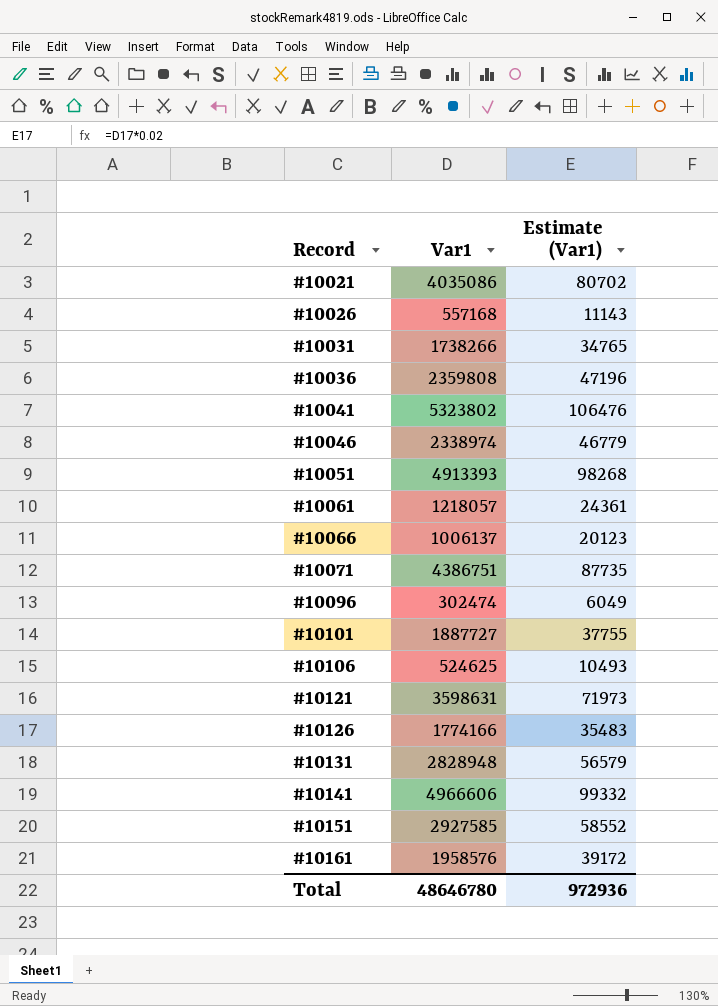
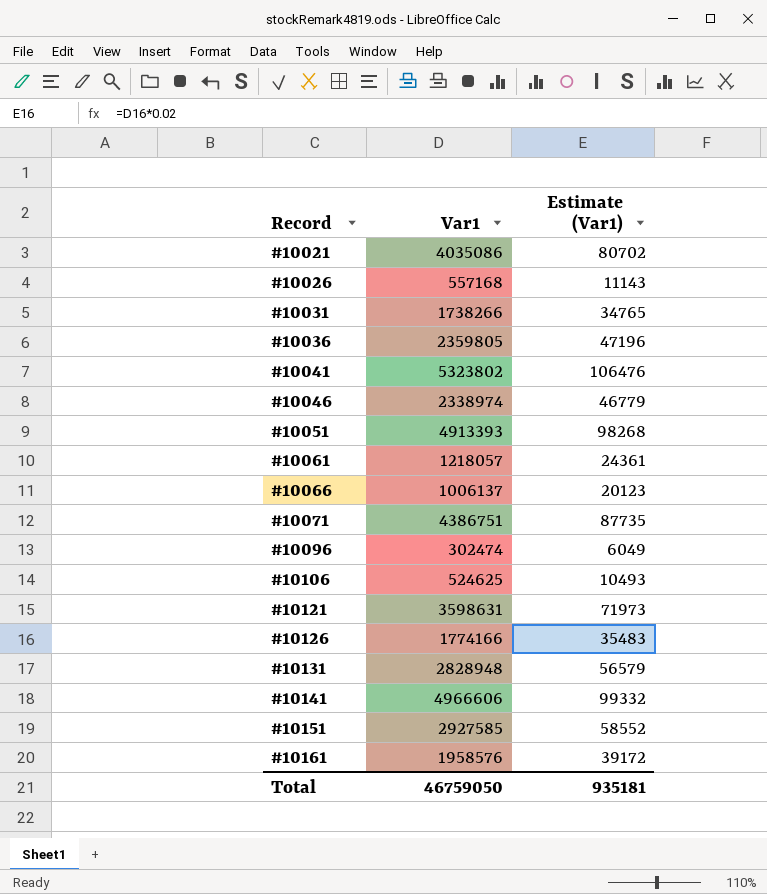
row #10101: 1887727 | 37755 -> none
#10036 | Var1: 2359808 -> 2359805
Total | Var1: 48646780 -> 46759050
Total | Estimate (Var1): 972936 -> 935181

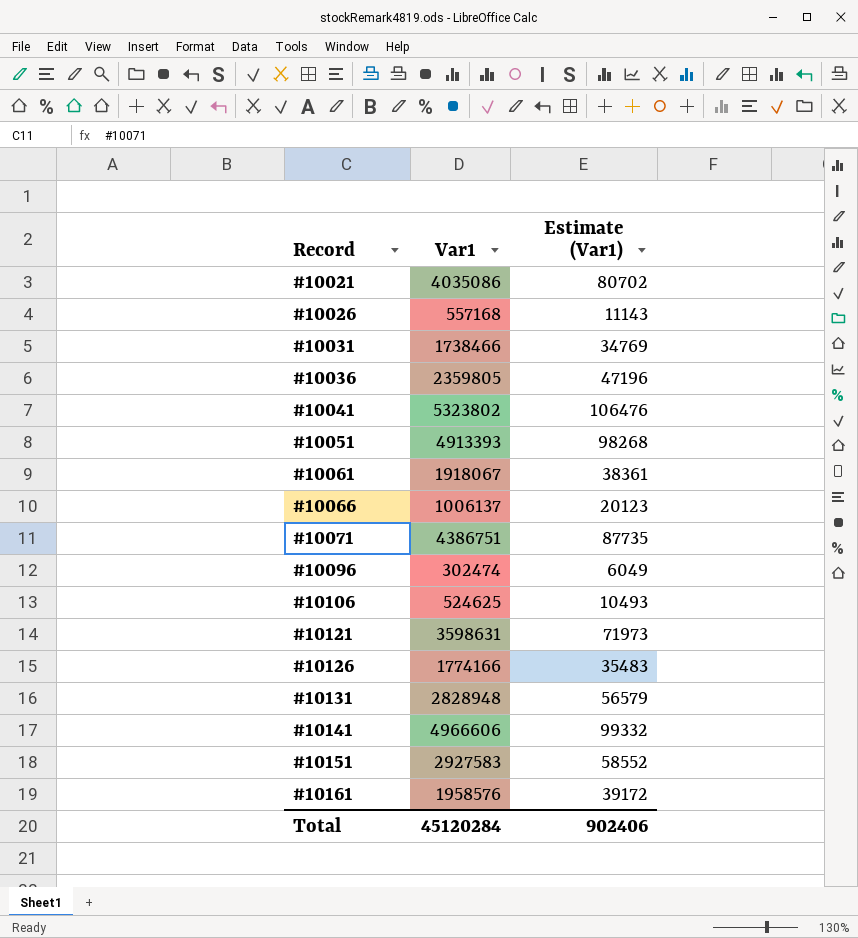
row #10046: 2338974 | 46779 -> none
#10031 | Var1: 1738266 -> 1738466
#10031 | Estimate (Var1): 34765 -> 34769
#10061 | Var1: 1218057 -> 1918067
#10061 | Estimate (Var1): 24361 -> 38361
#10151 | Var1: 2927585 -> 2927583
Total | Var1: 46759050 -> 45120284
Total | Estimate (Var1): 935181 -> 902406

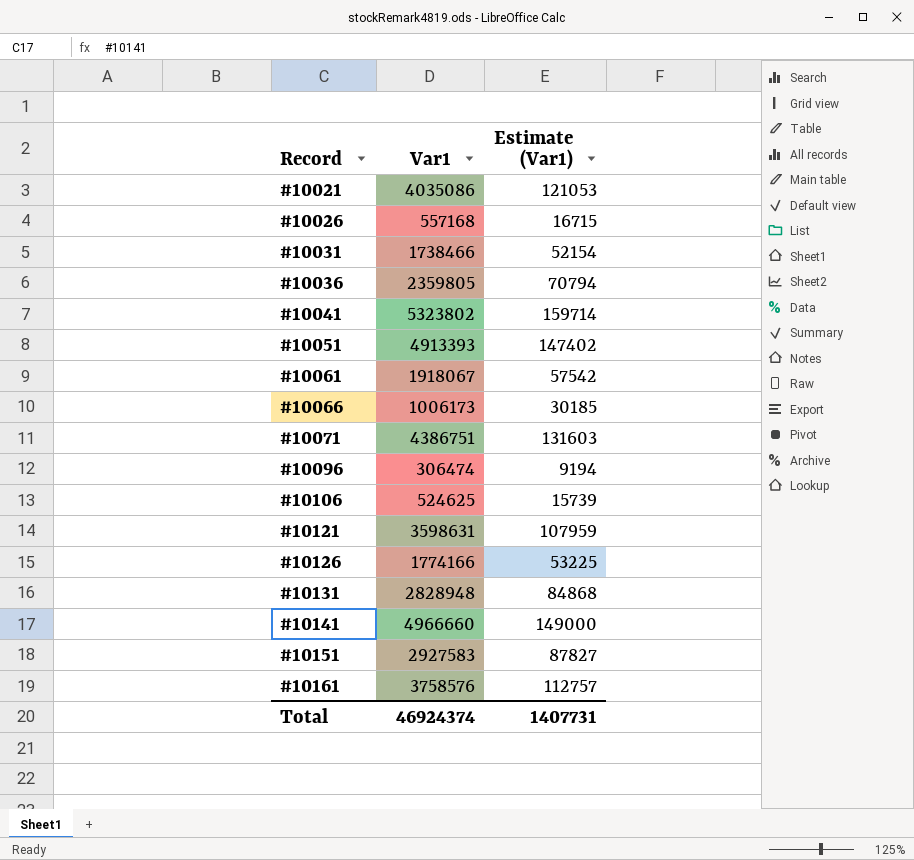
column Estimate (Var1) | formula: [Var1] * 0.02 -> [Var1] * 0.03
#10066 | Var1: 1006137 -> 1006173
#10096 | Var1: 302474 -> 306474
#10141 | Var1: 4966606 -> 4966660
#10161 | Var1: 1958576 -> 3758576
Total | Var1: 45120284 -> 46924374
Total | Estimate (Var1): 902406 -> 1407731

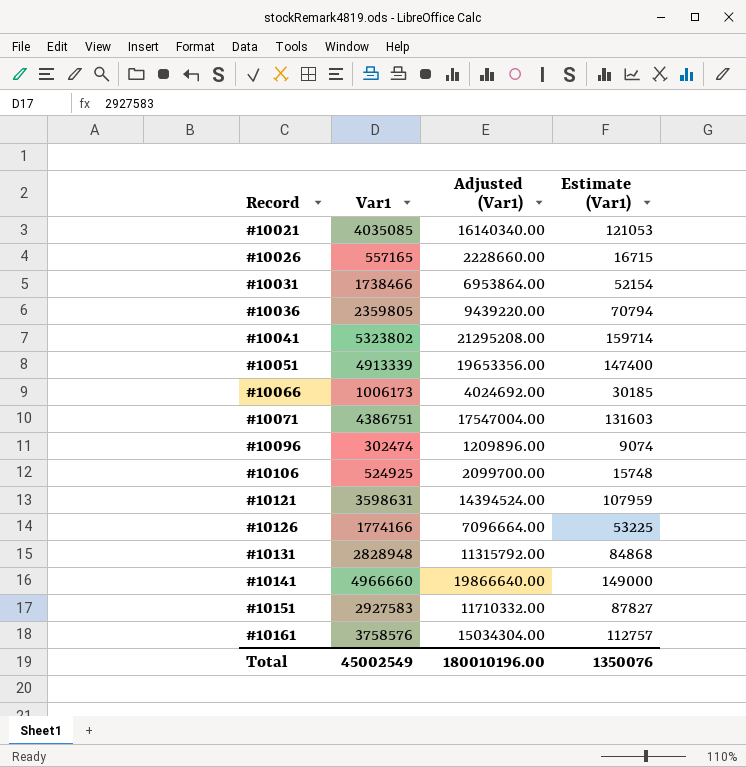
column Adjusted (Var1) | formula: none -> [Var1] * 4
row #10061: 1918067 | 57542 -> none
#10021 | Var1: 4035086 -> 4035085
#10026 | Var1: 557168 -> 557165
#10051 | Var1: 4913393 -> 4913339
#10051 | Estimate (Var1): 147402 -> 147400
#10096 | Var1: 306474 -> 302474
#10096 | Estimate (Var1): 9194 -> 9074
#10106 | Var1: 524625 -> 524925
#10106 | Estimate (Var1): 15739 -> 15748
Total | Var1: 46924374 -> 45002549
Total | Estimate (Var1): 1407731 -> 1350076

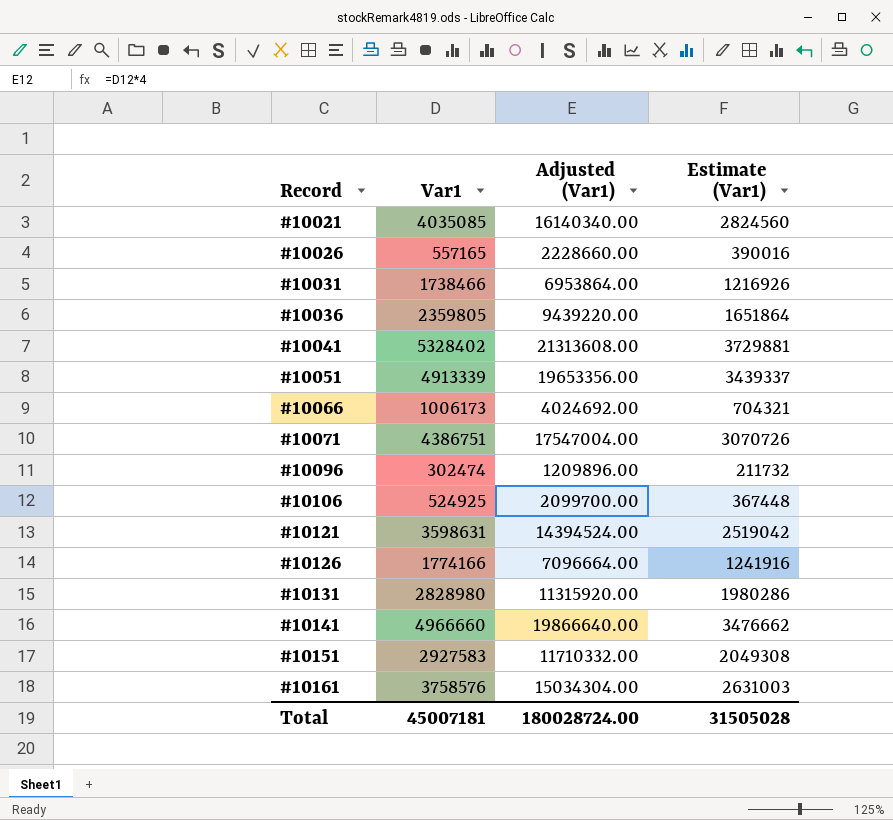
column Estimate (Var1) | formula: [Var1] * 0.03 -> [Var1] * 0.7
#10041 | Var1: 5323802 -> 5328402
#10041 | Adjusted (Var1): 21295208.00 -> 21313608.00
#10131 | Var1: 2828948 -> 2828980
#10131 | Adjusted (Var1): 11315792.00 -> 11315920.00
Total | Var1: 45002549 -> 45007181
Total | Adjusted (Var1): 180010196.00 -> 180028724.00
Total | Estimate (Var1): 1350076 -> 31505028

